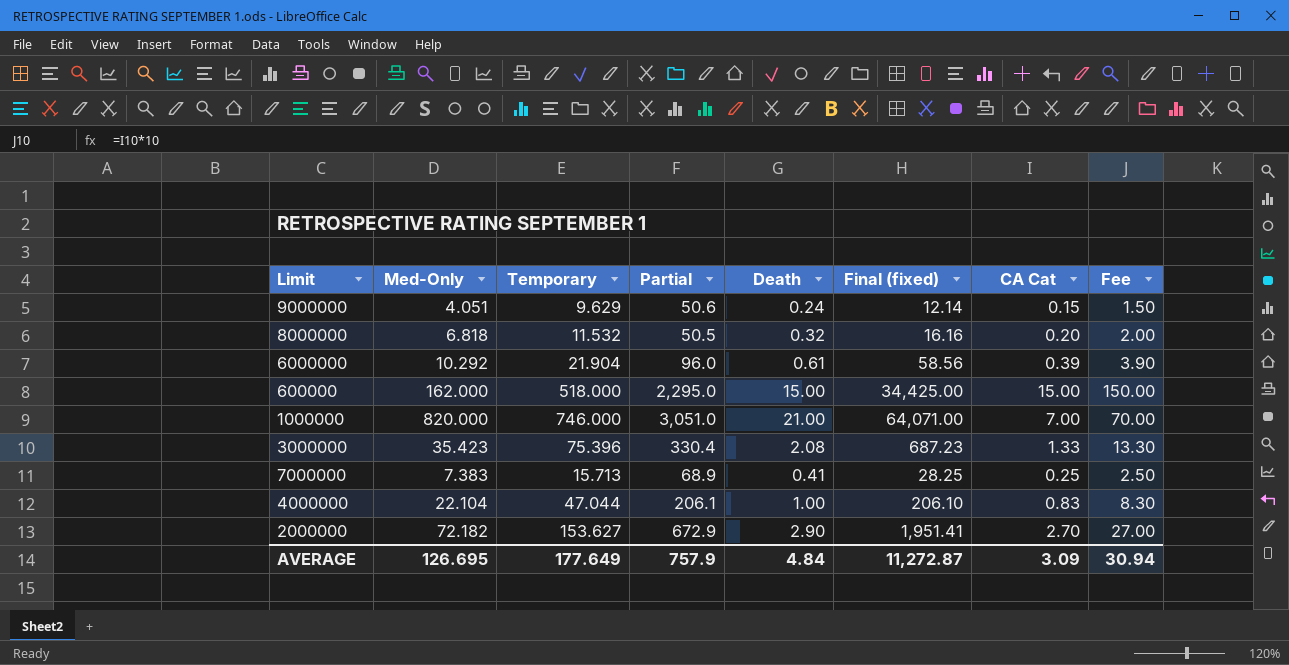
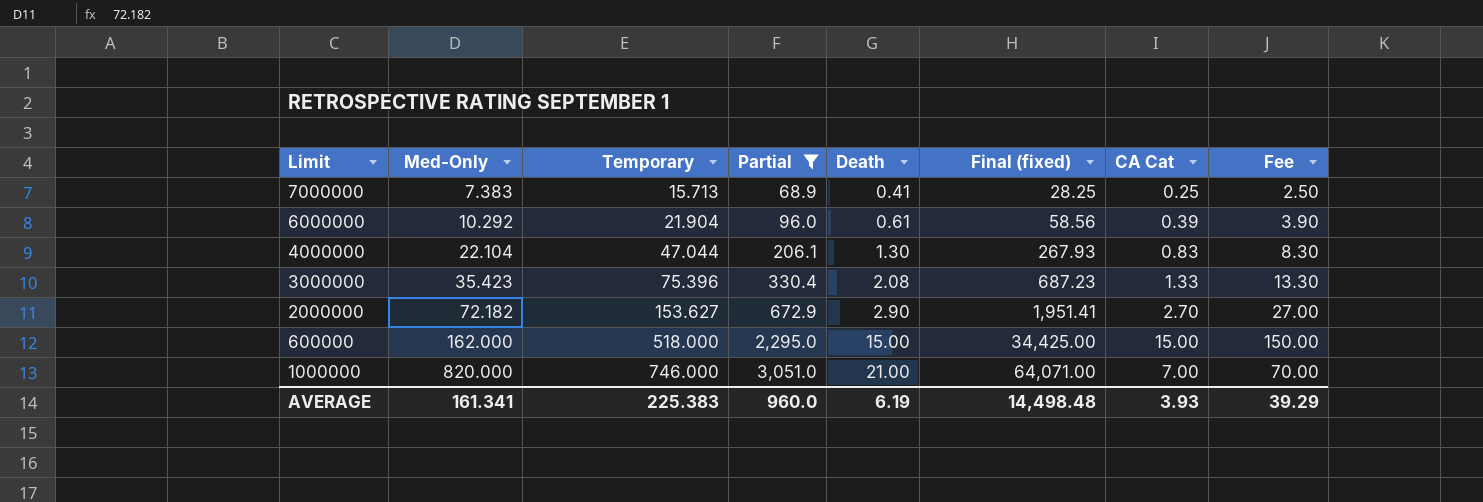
filter: none -> Partial >= 68.9
row order: none -> Med-Only ascending
4000000 | Death: 1.00 -> 1.30
4000000 | Final (fixed): 206.10 -> 267.93
AVERAGE | Med-Only: 126.695 -> 161.341
AVERAGE | Temporary: 177.649 -> 225.383
AVERAGE | Partial: 757.9 -> 960.0
AVERAGE | Death: 4.84 -> 6.19
AVERAGE | Final (fixed): 11,272.87 -> 14,498.48
AVERAGE | CA Cat: 3.09 -> 3.93
AVERAGE | Fee: 30.94 -> 39.29

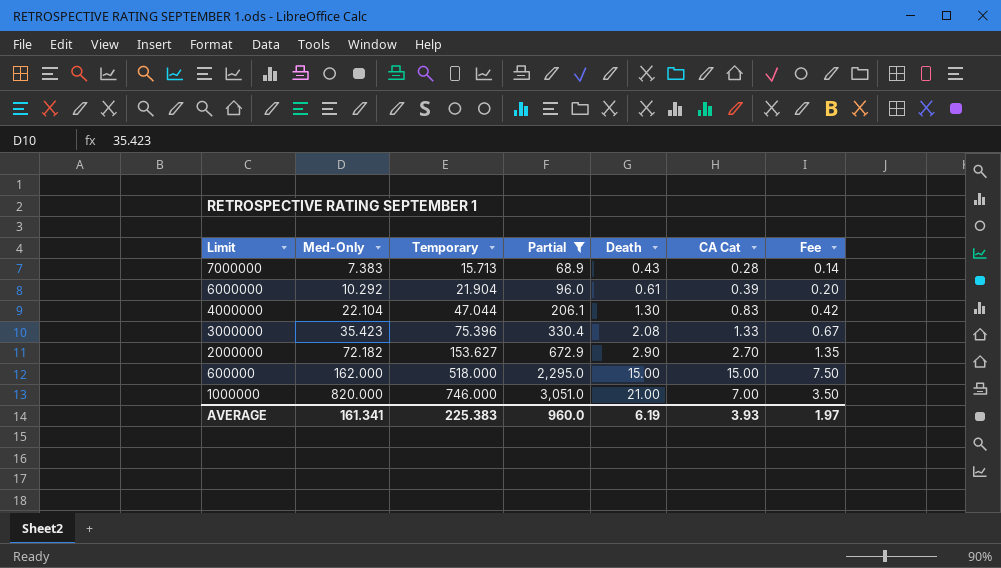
column Final (fixed) | formula: [Partial] * [Death] -> none
column Fee | formula: [CA Cat] * 10 -> [CA Cat] * 0.5
7000000 | Death: 0.41 -> 0.43
7000000 | CA Cat: 0.25 -> 0.28
AVERAGE | Fee: 39.29 -> 1.97

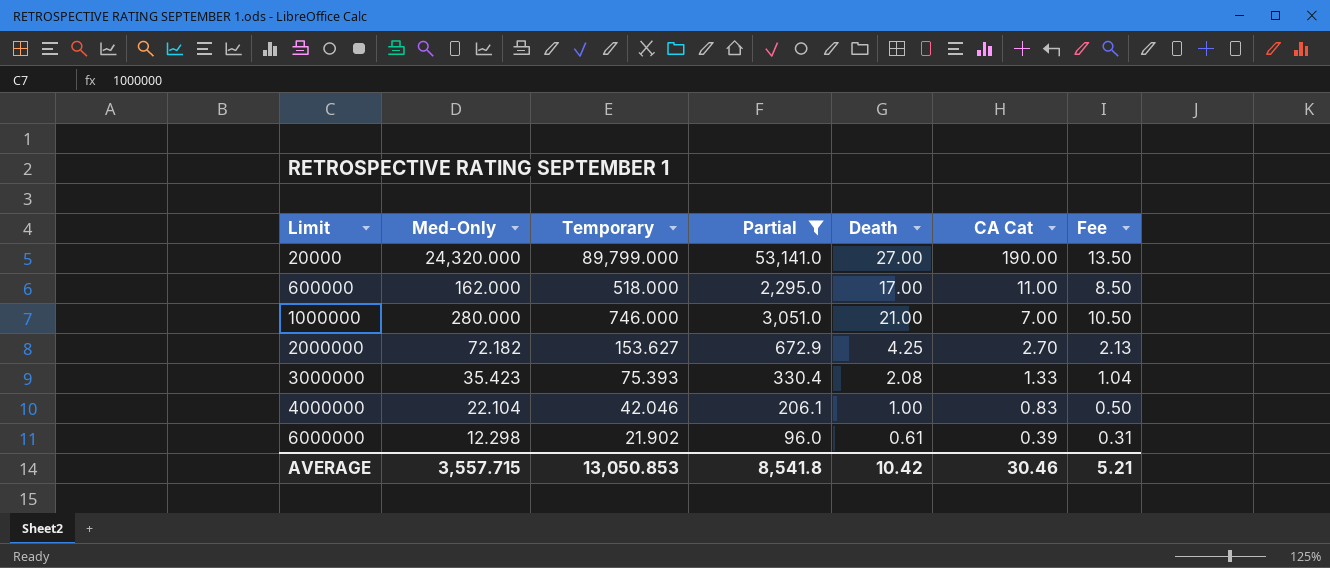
row order: Med-Only ascending -> Limit ascending
column Fee | formula: [CA Cat] * 0.5 -> [Death] * 0.5
row 7000000: 7.383 | 15.713 | 68.9 | 0.43 | 0.28 | 0.14 -> none
row 20000: none -> 24,320.000 | 89,799.000 | 53,141.0 | 27.00 | 190.00 | 13.50
600000 | Death: 15.00 -> 17.00
600000 | CA Cat: 15.00 -> 11.00
1000000 | Med-Only: 820.000 -> 280.000
2000000 | Death: 2.90 -> 4.25
3000000 | Temporary: 75.396 -> 75.393
4000000 | Temporary: 47.044 -> 42.046
4000000 | Death: 1.30 -> 1.00
6000000 | Med-Only: 10.292 -> 12.298
6000000 | Temporary: 21.904 -> 21.902
AVERAGE | Med-Only: 161.341 -> 3,557.715
AVERAGE | Temporary: 225.383 -> 13,050.853
AVERAGE | Partial: 960.0 -> 8,541.8
AVERAGE | Death: 6.19 -> 10.42
AVERAGE | CA Cat: 3.93 -> 30.46
AVERAGE | Fee: 1.97 -> 5.21

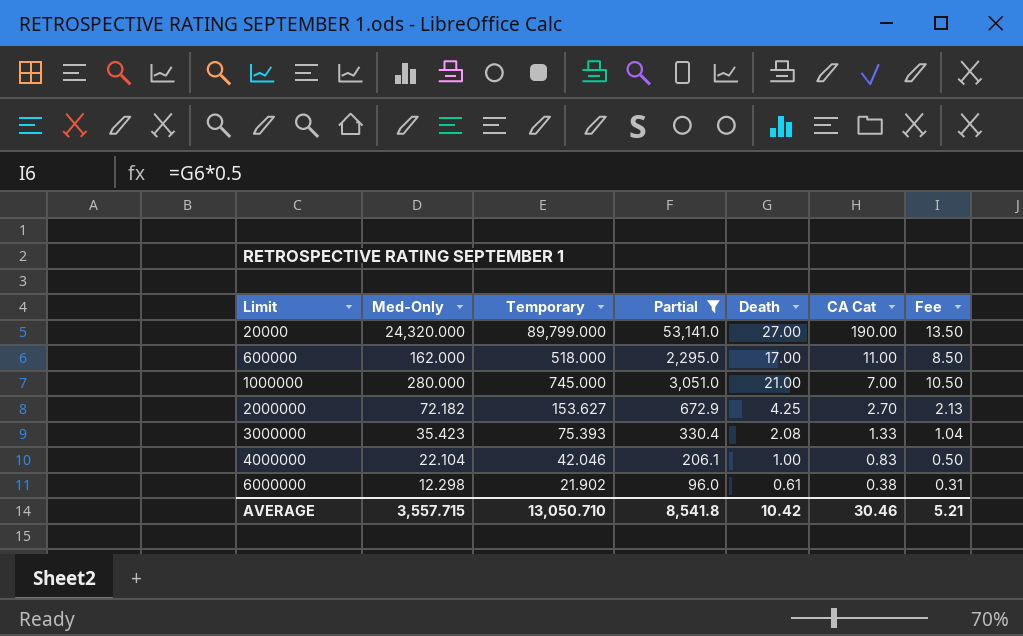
1000000 | Temporary: 746.000 -> 745.000
6000000 | CA Cat: 0.39 -> 0.38
AVERAGE | Temporary: 13,050.853 -> 13,050.710

